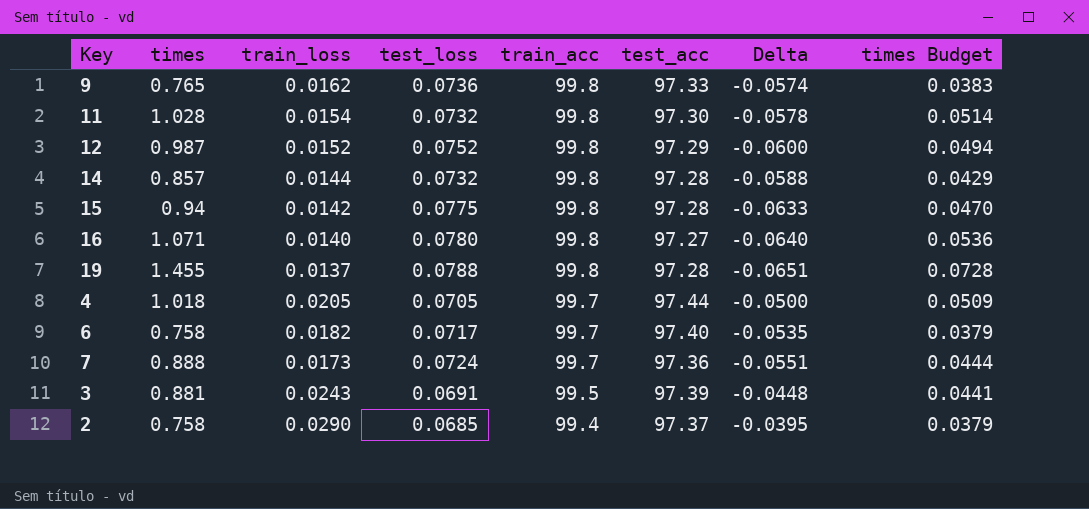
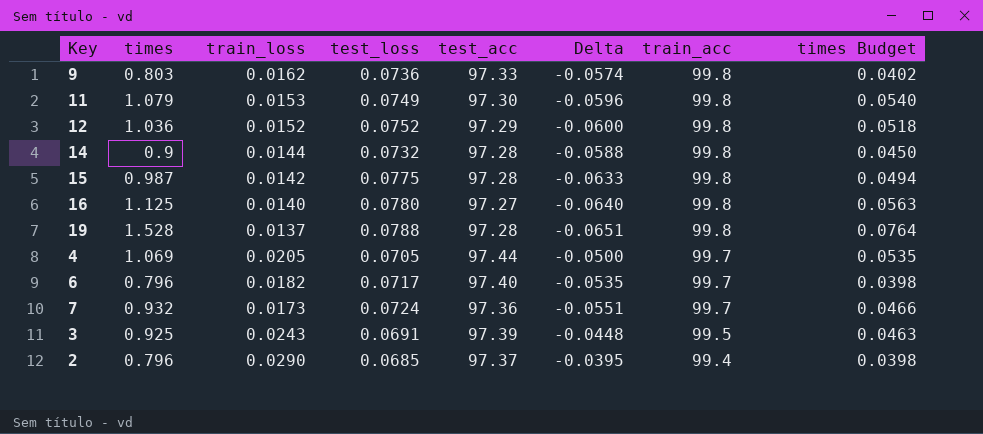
column train_acc | position: 5 -> 7
9 | times: 0.765 -> 0.803
9 | times Budget: 0.0383 -> 0.0402
11 | times: 1.028 -> 1.079
11 | train_loss: 0.0154 -> 0.0153
11 | test_loss: 0.0732 -> 0.0749
11 | Delta: -0.0578 -> -0.0596
11 | times Budget: 0.0514 -> 0.0540
12 | times: 0.987 -> 1.036
12 | times Budget: 0.0494 -> 0.0518
14 | times: 0.857 -> 0.9
14 | times Budget: 0.0429 -> 0.0450
15 | times: 0.94 -> 0.987
15 | times Budget: 0.0470 -> 0.0494
16 | times: 1.071 -> 1.125
16 | times Budget: 0.0536 -> 0.0563
19 | times: 1.455 -> 1.528
19 | times Budget: 0.0728 -> 0.0764
4 | times: 1.018 -> 1.069
4 | times Budget: 0.0509 -> 0.0535
6 | times: 0.758 -> 0.796
6 | times Budget: 0.0379 -> 0.0398
7 | times: 0.888 -> 0.932
7 | times Budget: 0.0444 -> 0.0466
3 | times: 0.881 -> 0.925
3 | times Budget: 0.0441 -> 0.0463
2 | times: 0.758 -> 0.796
2 | times Budget: 0.0379 -> 0.0398

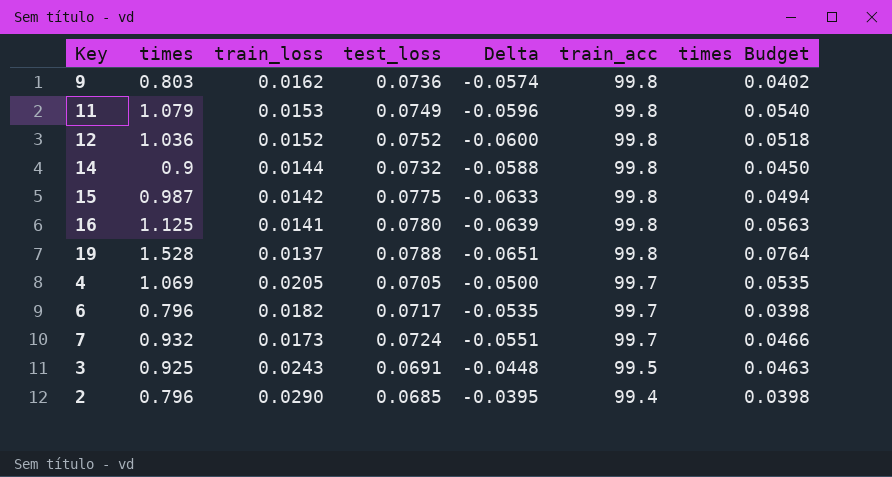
column test_acc | position: 5 -> none
16 | train_loss: 0.0140 -> 0.0141
16 | Delta: -0.0640 -> -0.0639

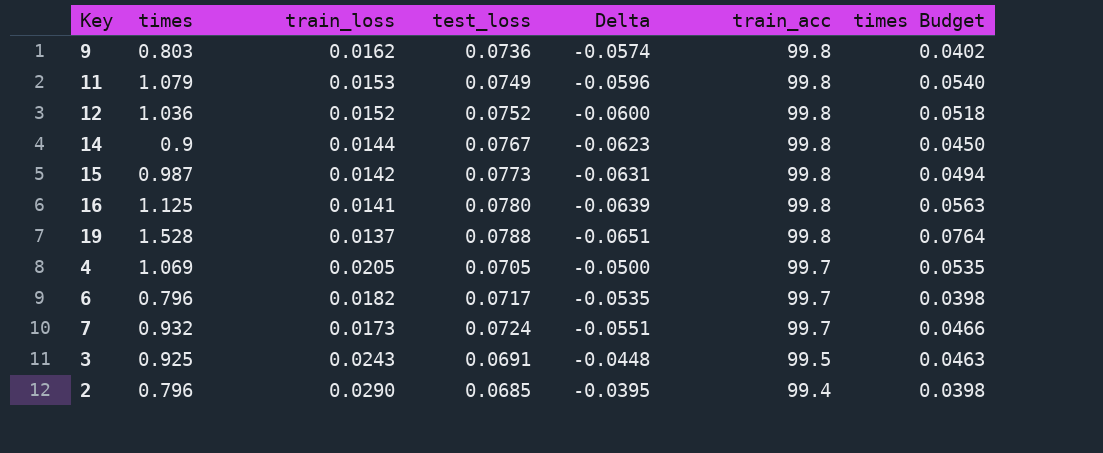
14 | test_loss: 0.0732 -> 0.0767
14 | Delta: -0.0588 -> -0.0623
15 | test_loss: 0.0775 -> 0.0773
15 | Delta: -0.0633 -> -0.0631

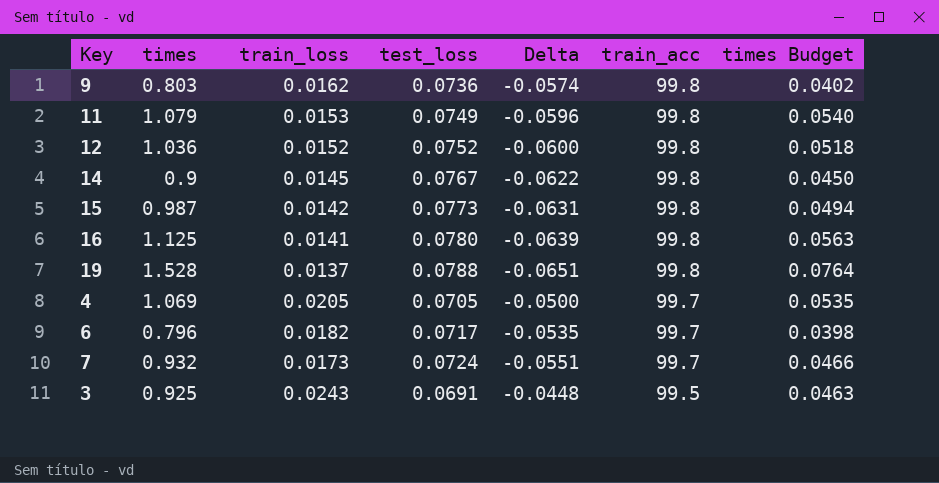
row 2: 0.796 | 0.0290 | 0.0685 | -0.0395 | 99.4 | 0.0398 -> none
14 | train_loss: 0.0144 -> 0.0145
14 | Delta: -0.0623 -> -0.0622

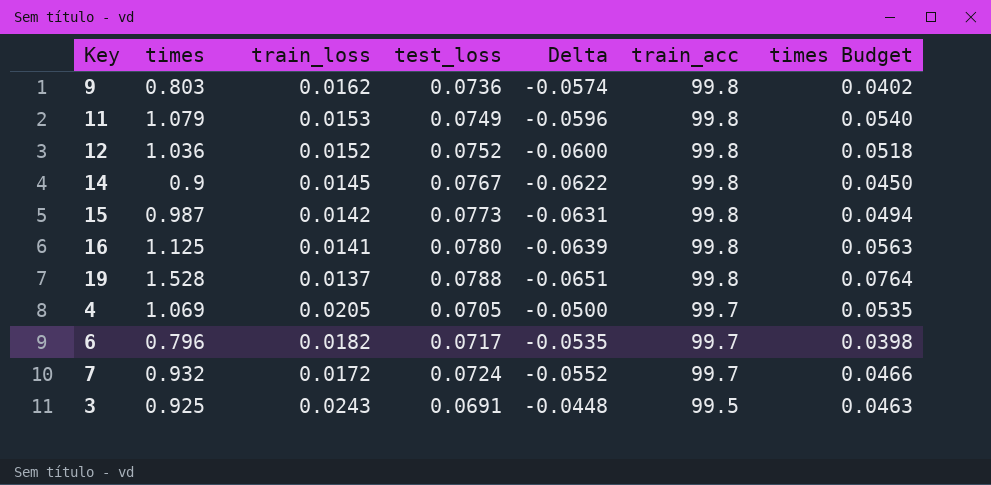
7 | train_loss: 0.0173 -> 0.0172
7 | Delta: -0.0551 -> -0.0552

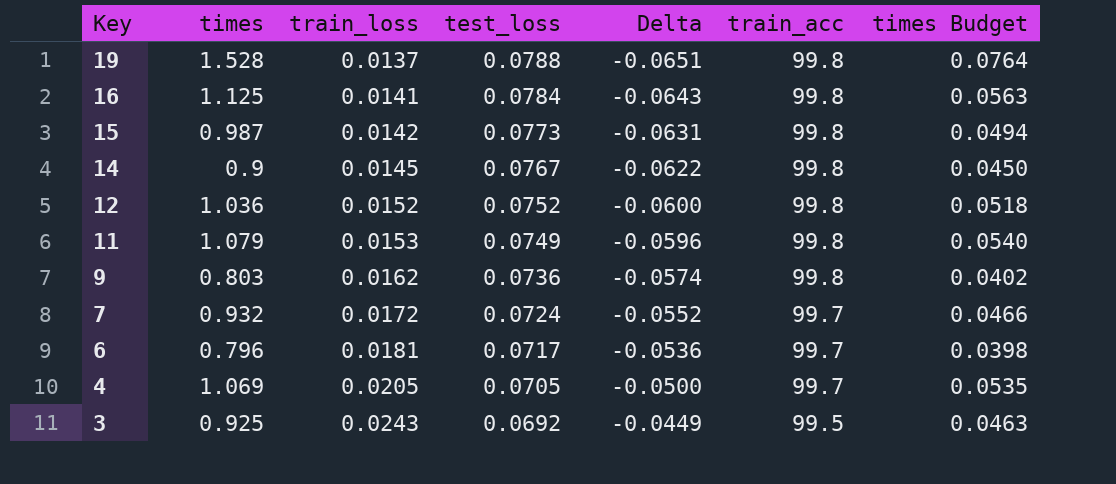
row order: train_acc descending -> Key descending
16 | test_loss: 0.0780 -> 0.0784
16 | Delta: -0.0639 -> -0.0643
6 | train_loss: 0.0182 -> 0.0181
6 | Delta: -0.0535 -> -0.0536
3 | test_loss: 0.0691 -> 0.0692
3 | Delta: -0.0448 -> -0.0449

